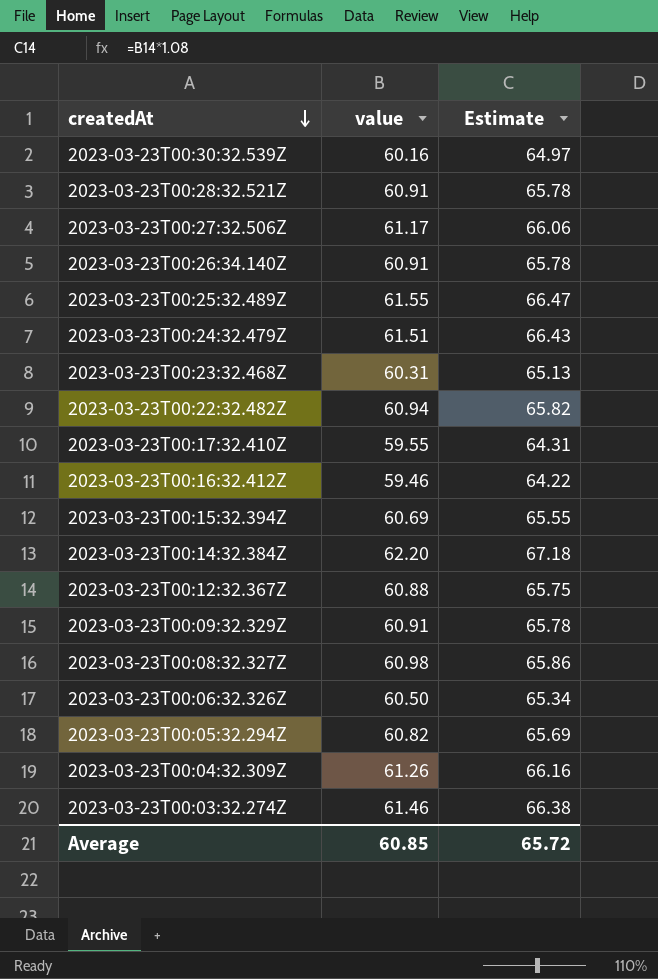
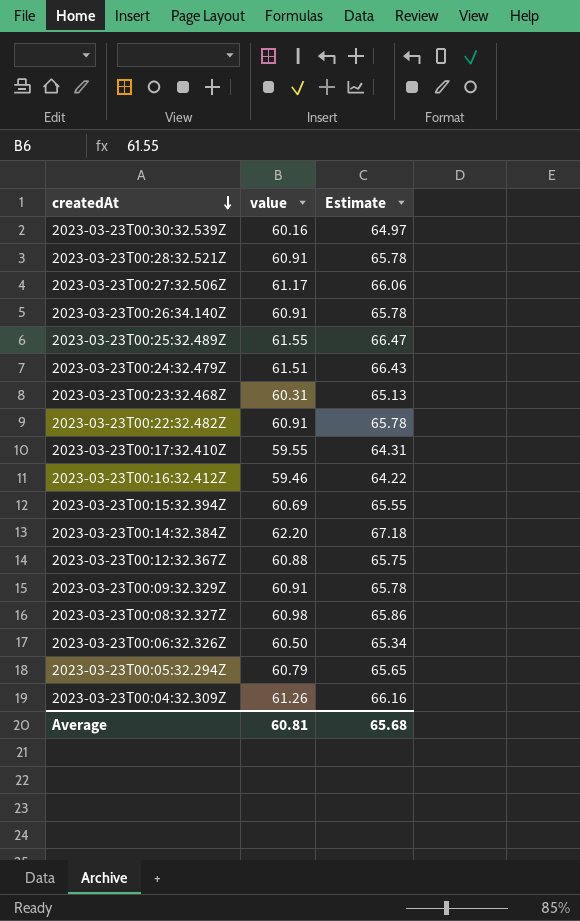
row 2023-03-23T00:03:32.274Z: 61.46 | 66.38 -> none
2023-03-23T00:22:32.482Z | value: 60.94 -> 60.91
2023-03-23T00:22:32.482Z | Estimate: 65.82 -> 65.78
2023-03-23T00:05:32.294Z | value: 60.82 -> 60.79
2023-03-23T00:05:32.294Z | Estimate: 65.69 -> 65.65
Average | value: 60.85 -> 60.81
Average | Estimate: 65.72 -> 65.68

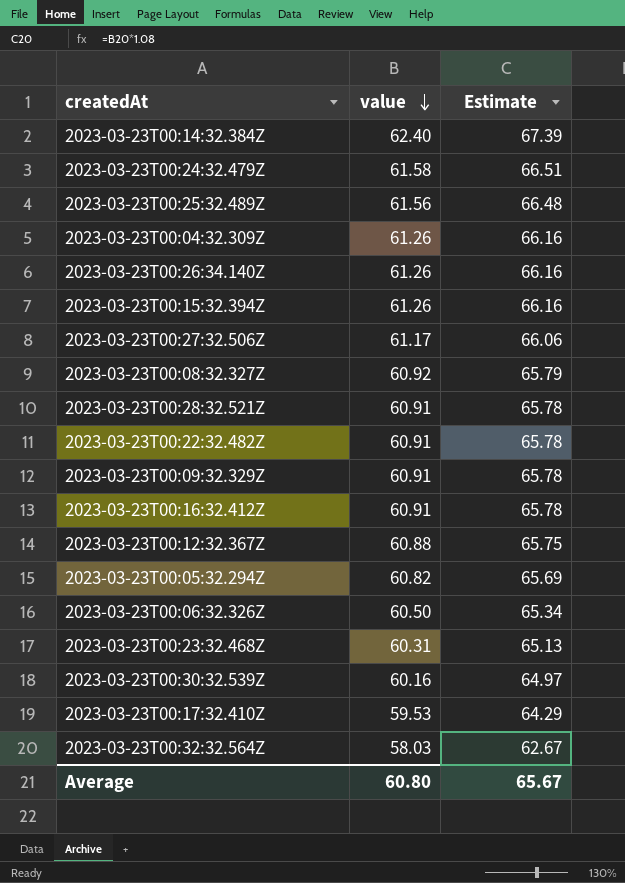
row order: createdAt descending -> value descending
2023-03-23T00:14:32.384Z | value: 62.20 -> 62.40
2023-03-23T00:14:32.384Z | Estimate: 67.18 -> 67.39
2023-03-23T00:24:32.479Z | value: 61.51 -> 61.58
2023-03-23T00:24:32.479Z | Estimate: 66.43 -> 66.51
2023-03-23T00:25:32.489Z | value: 61.55 -> 61.56
2023-03-23T00:25:32.489Z | Estimate: 66.47 -> 66.48
2023-03-23T00:26:34.140Z | value: 60.91 -> 61.26
2023-03-23T00:26:34.140Z | Estimate: 65.78 -> 66.16
2023-03-23T00:15:32.394Z | value: 60.69 -> 61.26
2023-03-23T00:15:32.394Z | Estimate: 65.55 -> 66.16
2023-03-23T00:08:32.327Z | value: 60.98 -> 60.92
2023-03-23T00:08:32.327Z | Estimate: 65.86 -> 65.79
2023-03-23T00:16:32.412Z | value: 59.46 -> 60.91
2023-03-23T00:16:32.412Z | Estimate: 64.22 -> 65.78
2023-03-23T00:05:32.294Z | value: 60.79 -> 60.82
2023-03-23T00:05:32.294Z | Estimate: 65.65 -> 65.69
2023-03-23T00:17:32.410Z | value: 59.55 -> 59.53
2023-03-23T00:17:32.410Z | Estimate: 64.31 -> 64.29
row 2023-03-23T00:32:32.564Z: none -> 58.03 | 62.67
Average | value: 60.81 -> 60.80
Average | Estimate: 65.68 -> 65.67

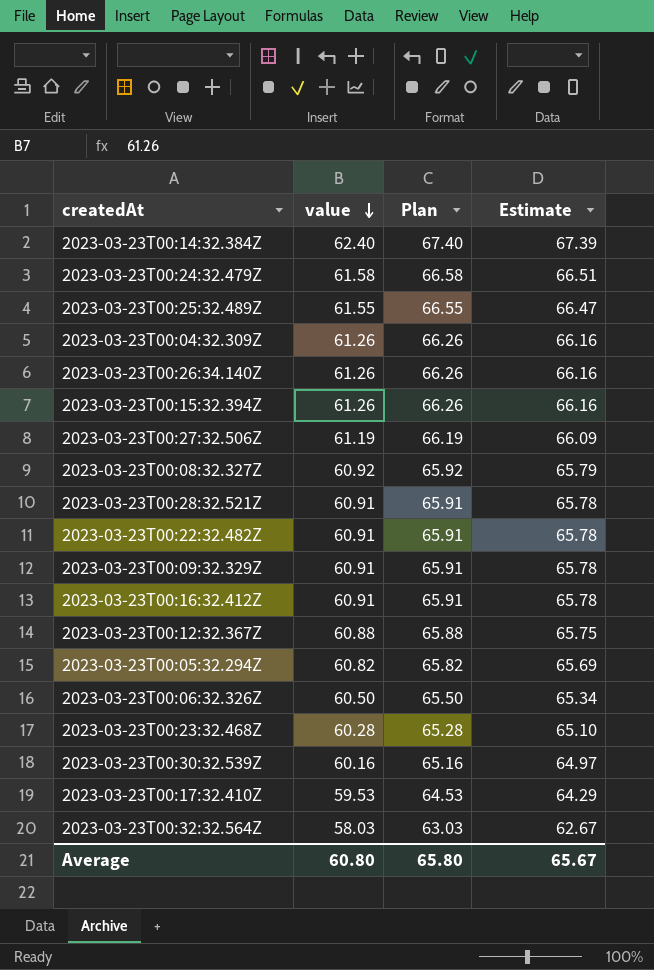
column Plan | formula: none -> [value] + 5
2023-03-23T00:25:32.489Z | value: 61.56 -> 61.55
2023-03-23T00:25:32.489Z | Estimate: 66.48 -> 66.47
2023-03-23T00:27:32.506Z | value: 61.17 -> 61.19
2023-03-23T00:27:32.506Z | Estimate: 66.06 -> 66.09
2023-03-23T00:23:32.468Z | value: 60.31 -> 60.28
2023-03-23T00:23:32.468Z | Estimate: 65.13 -> 65.10

